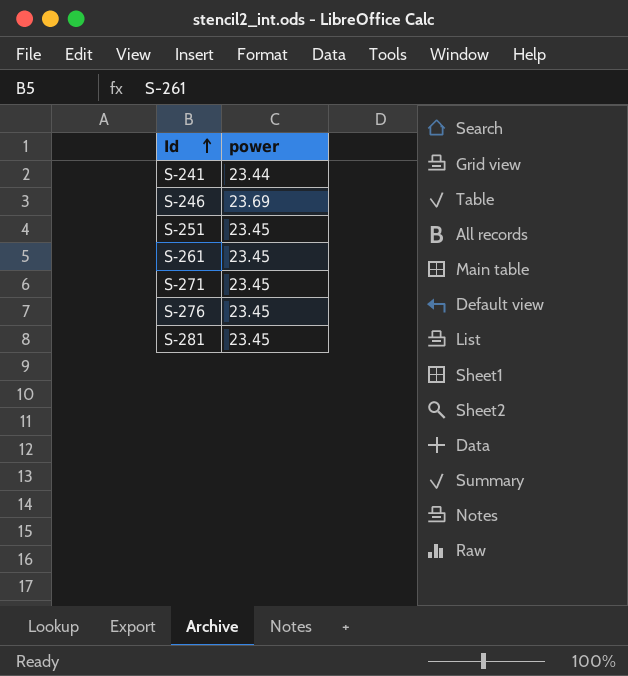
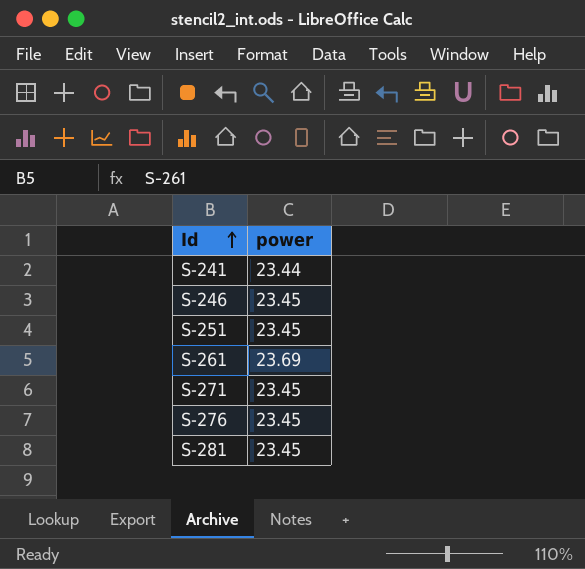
S-246 | power: 23.69 -> 23.45
S-261 | power: 23.45 -> 23.69

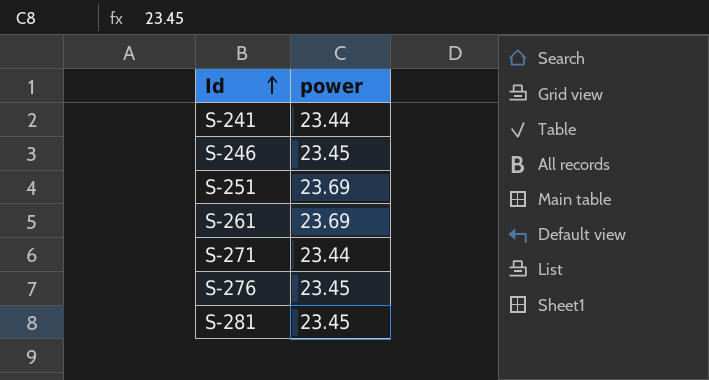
S-251 | power: 23.45 -> 23.69
S-271 | power: 23.45 -> 23.44

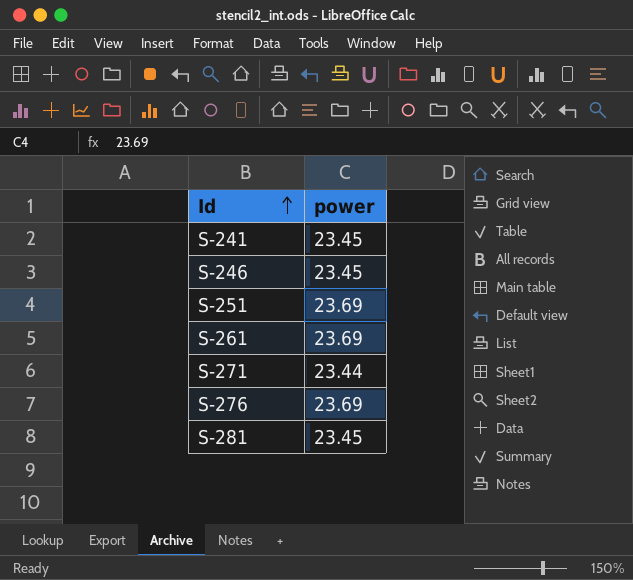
S-241 | power: 23.44 -> 23.45
S-276 | power: 23.45 -> 23.69

